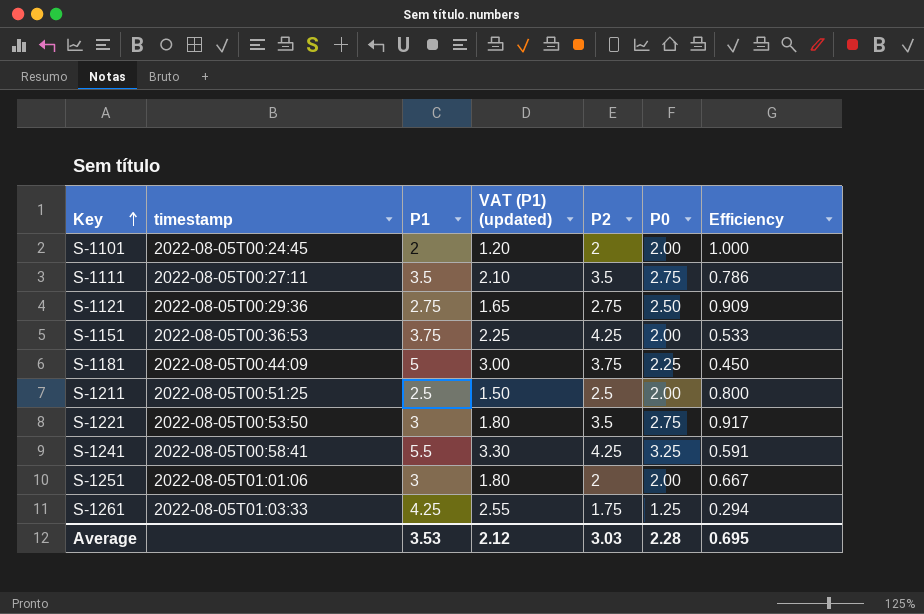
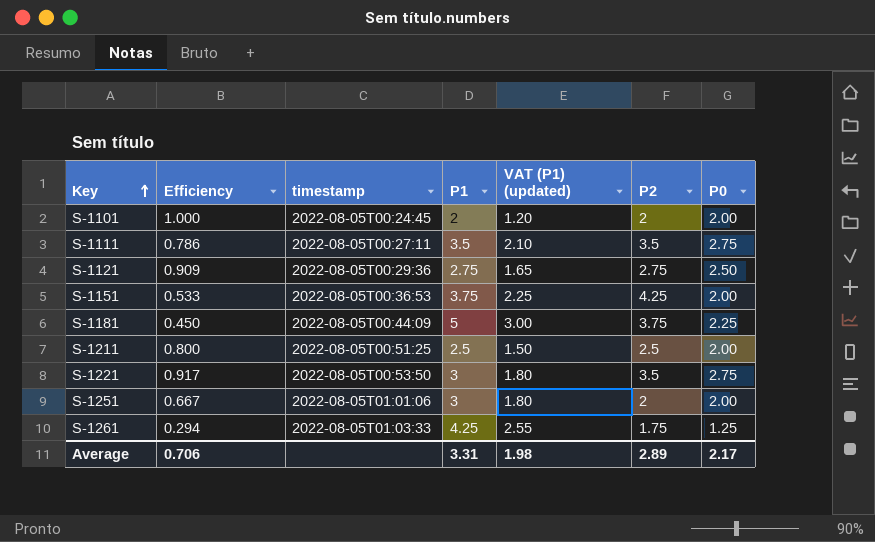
column Efficiency | position: 7 -> 2
row S-1241: 2022-08-05T00:58:41 | 5.5 | 3.30 | 4.25 | 3.25 | 0.591 -> none
Average | Efficiency: 0.695 -> 0.706
Average | P1: 3.53 -> 3.31
Average | VAT (P1) (updated): 2.12 -> 1.98
Average | P2: 3.03 -> 2.89
Average | P0: 2.28 -> 2.17

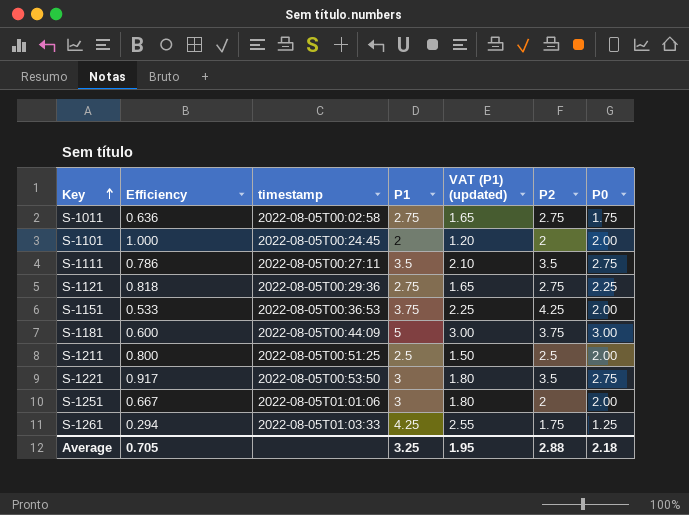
row S-1011: none -> 0.636 | 2022-08-05T00:02:58 | 2.75 | 1.65 | 2.75 | 1.75
S-1121 | Efficiency: 0.909 -> 0.818
S-1121 | P0: 2.50 -> 2.25
S-1181 | Efficiency: 0.450 -> 0.600
S-1181 | P0: 2.25 -> 3.00
Average | Efficiency: 0.706 -> 0.705
Average | P1: 3.31 -> 3.25
Average | VAT (P1) (updated): 1.98 -> 1.95
Average | P2: 2.89 -> 2.88
Average | P0: 2.17 -> 2.18

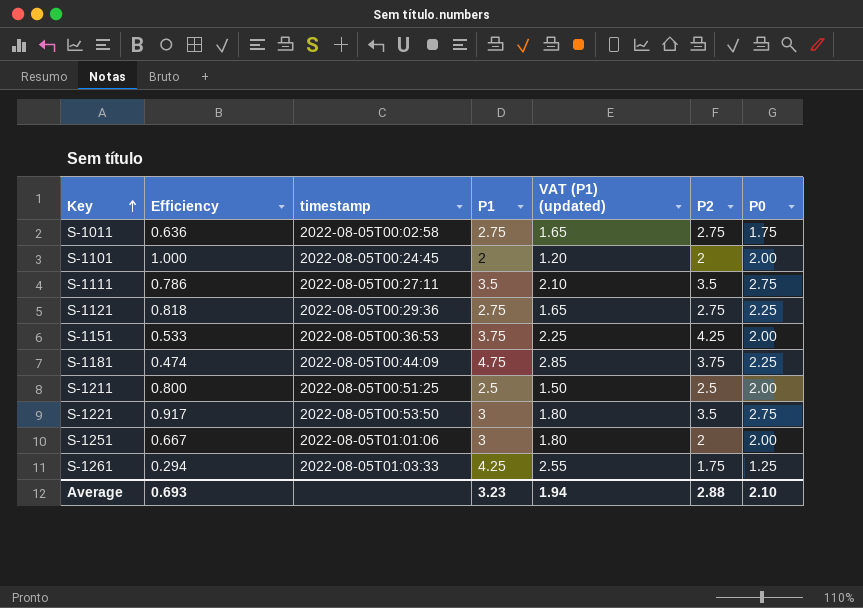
S-1181 | Efficiency: 0.600 -> 0.474
S-1181 | P1: 5 -> 4.75
S-1181 | VAT (P1) (updated): 3.00 -> 2.85
S-1181 | P0: 3.00 -> 2.25
Average | Efficiency: 0.705 -> 0.693
Average | P1: 3.25 -> 3.23
Average | VAT (P1) (updated): 1.95 -> 1.94
Average | P0: 2.18 -> 2.10

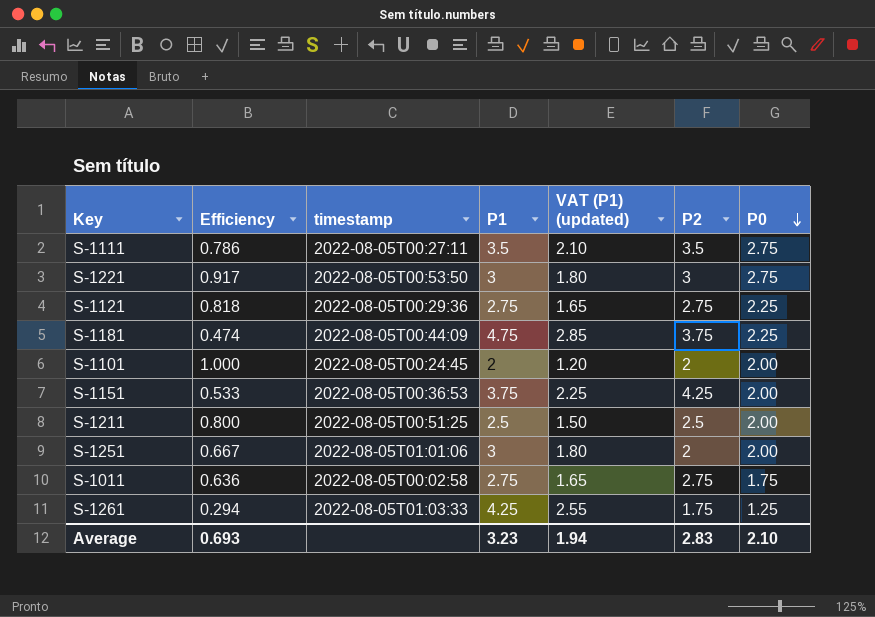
row order: Key ascending -> P0 descending
S-1221 | P2: 3.5 -> 3
Average | P2: 2.88 -> 2.83

